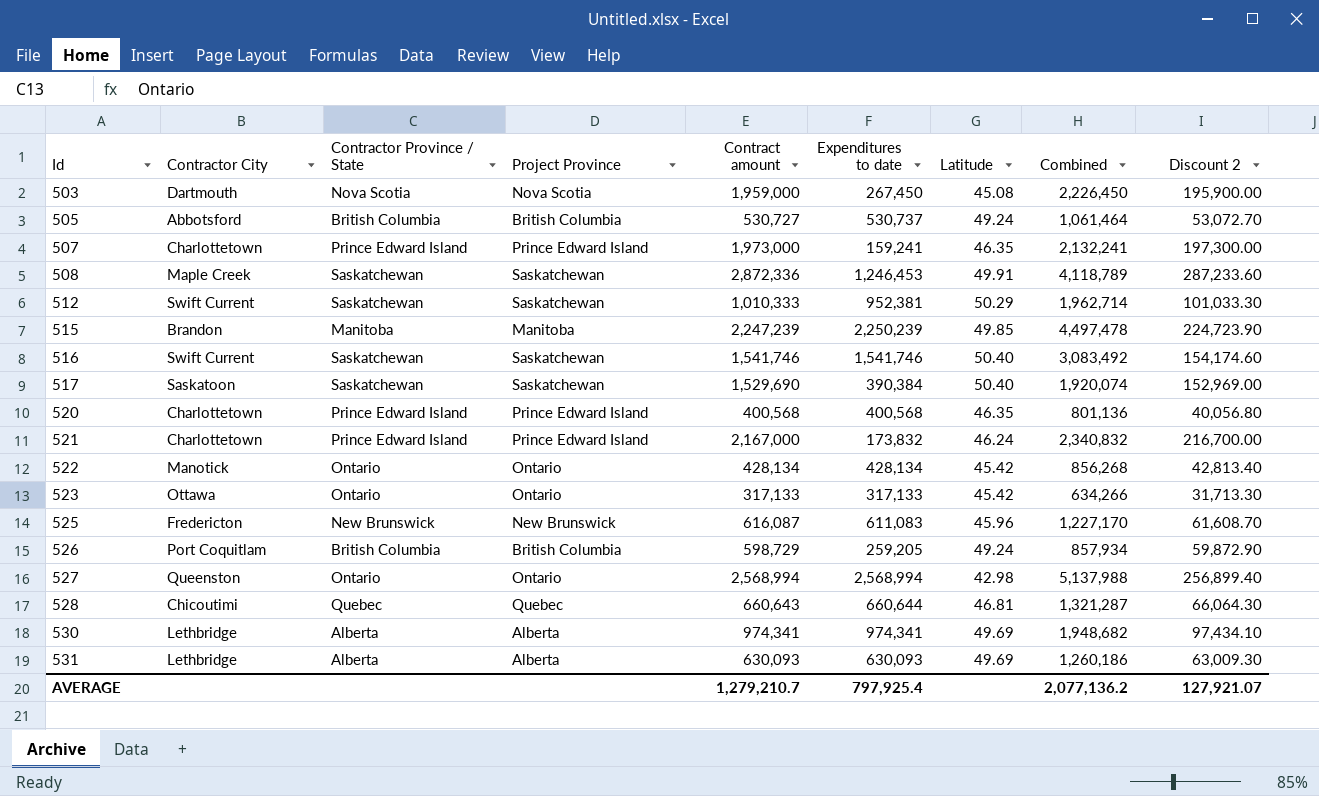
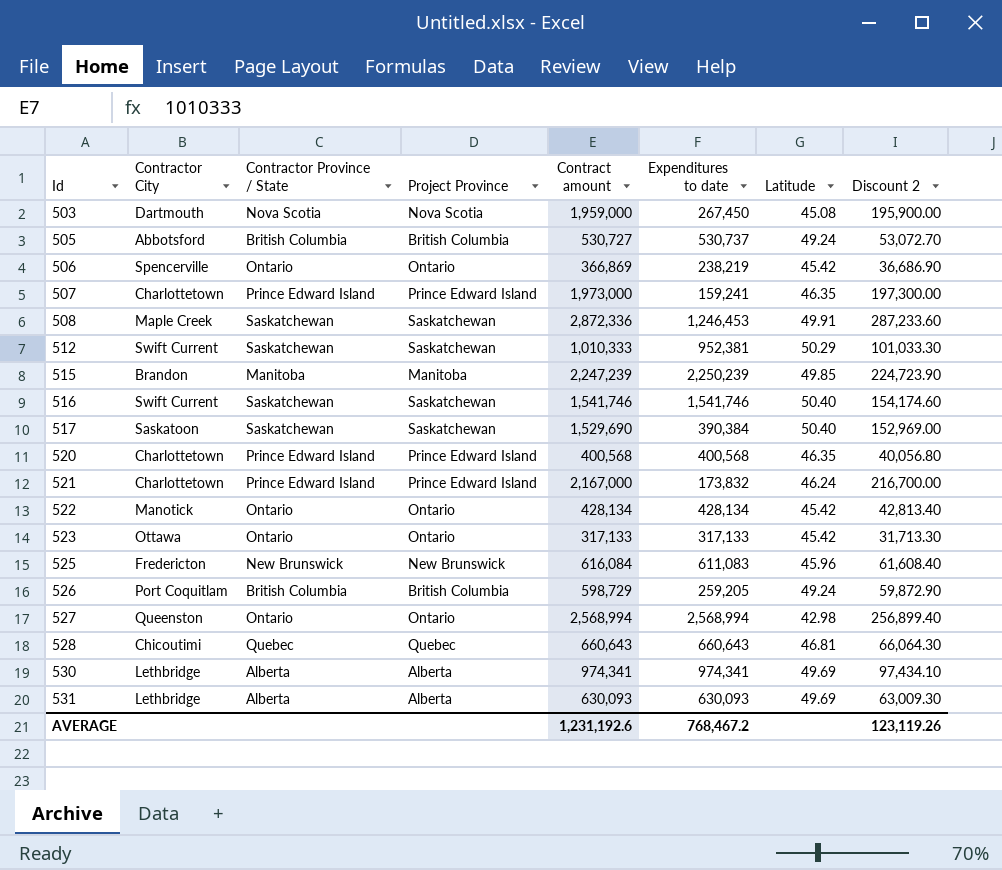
column Combined | formula: [Contract amount] + [Expenditures to date] -> none
row 506: none -> Spencerville | Ontario | Ontario | 366,869 | 238,219 | 45.42 | 36,686.90
525 | Contract amount: 616,087 -> 616,084
525 | Discount 2: 61,608.70 -> 61,608.40
528 | Expenditures to date: 660,644 -> 660,643
AVERAGE | Contract amount: 1,279,210.7 -> 1,231,192.6
AVERAGE | Expenditures to date: 797,925.4 -> 768,467.2
AVERAGE | Discount 2: 127,921.07 -> 123,119.26

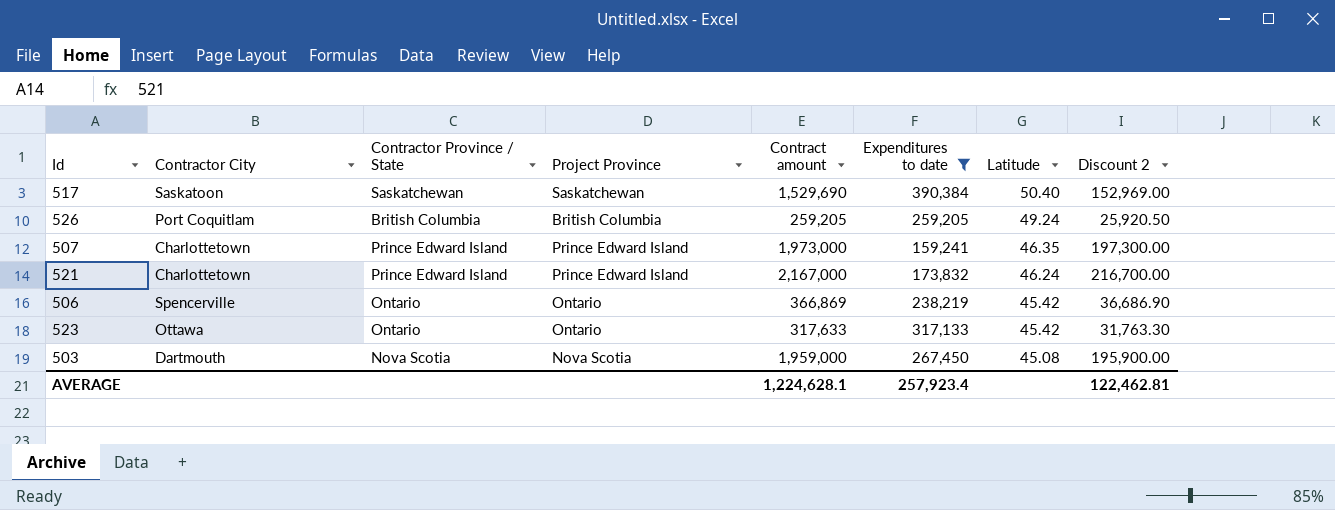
filter: none -> Expenditures to date <= 390,384
row order: Id ascending -> Latitude descending
526 | Contract amount: 598,729 -> 259,205
526 | Discount 2: 59,872.90 -> 25,920.50
523 | Contract amount: 317,133 -> 317,633
523 | Discount 2: 31,713.30 -> 31,763.30
AVERAGE | Contract amount: 1,231,192.6 -> 1,224,628.1
AVERAGE | Expenditures to date: 768,467.2 -> 257,923.4
AVERAGE | Discount 2: 123,119.26 -> 122,462.81

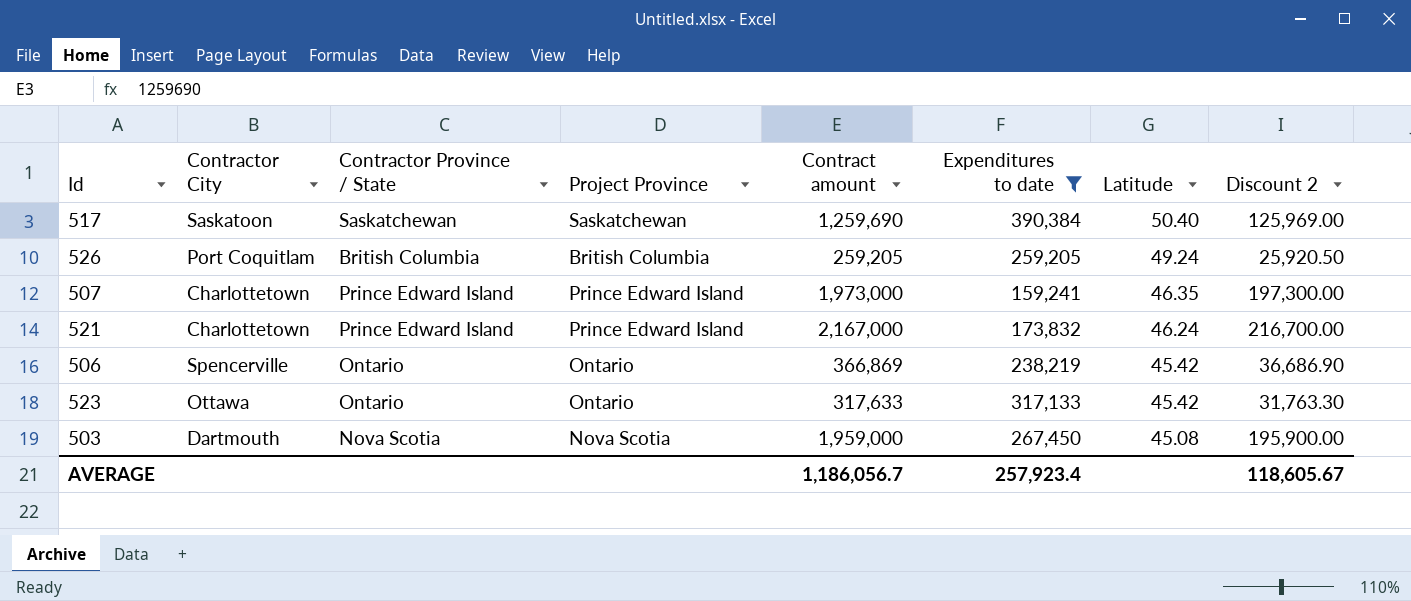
517 | Contract amount: 1,529,690 -> 1,259,690
517 | Discount 2: 152,969.00 -> 125,969.00
AVERAGE | Contract amount: 1,224,628.1 -> 1,186,056.7
AVERAGE | Discount 2: 122,462.81 -> 118,605.67

